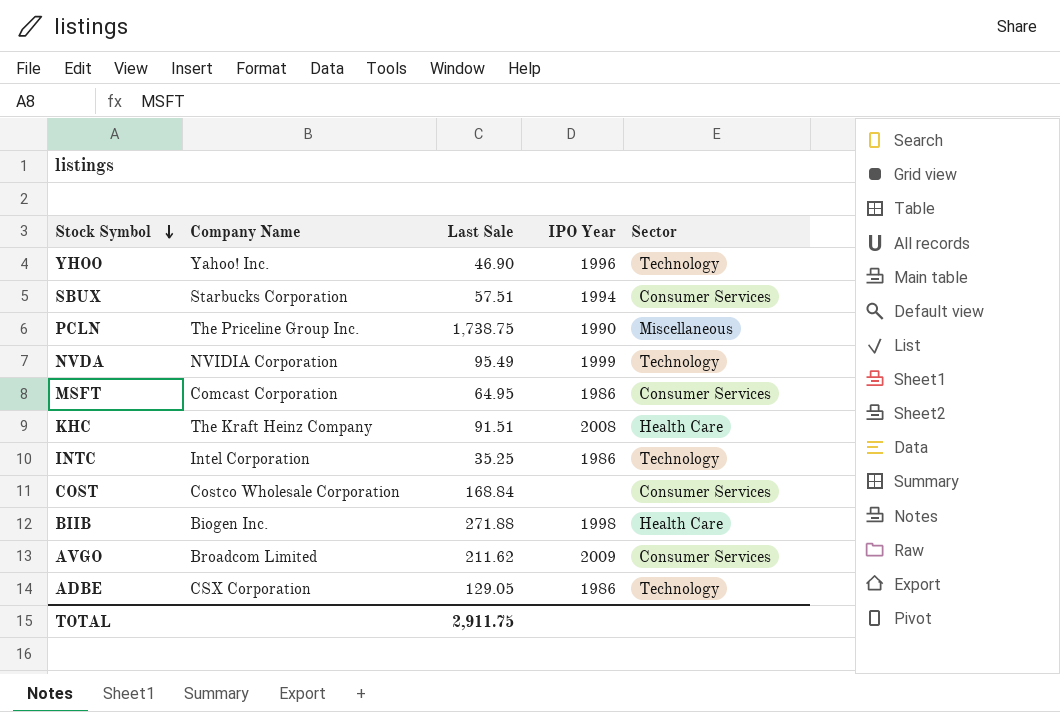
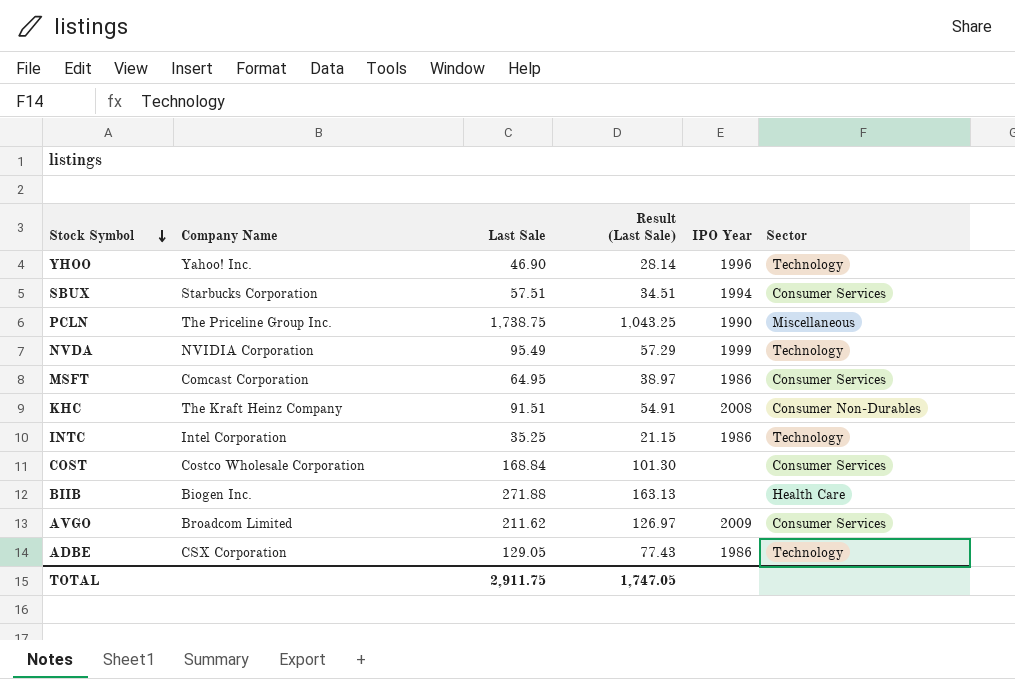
column Result (Last Sale) | formula: none -> [Last Sale] * 0.6
KHC | Sector: Health Care -> Consumer Non-Durables
BIIB | IPO Year: 1998 -> none

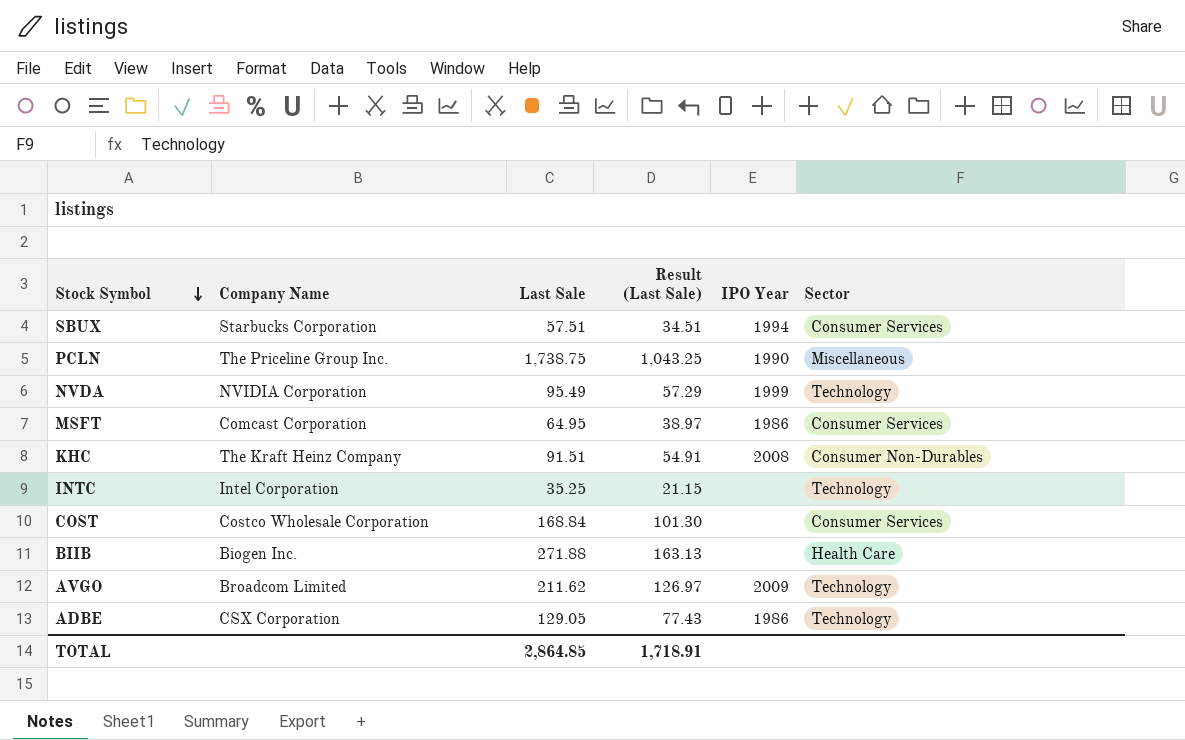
row YHOO: Yahoo! Inc. | 46.90 | 28.14 | 1996 | Technology -> none
INTC | IPO Year: 1986 -> none
AVGO | Sector: Consumer Services -> Technology
TOTAL | Last Sale: 2,911.75 -> 2,864.85
TOTAL | Result (Last Sale): 1,747.05 -> 1,718.91

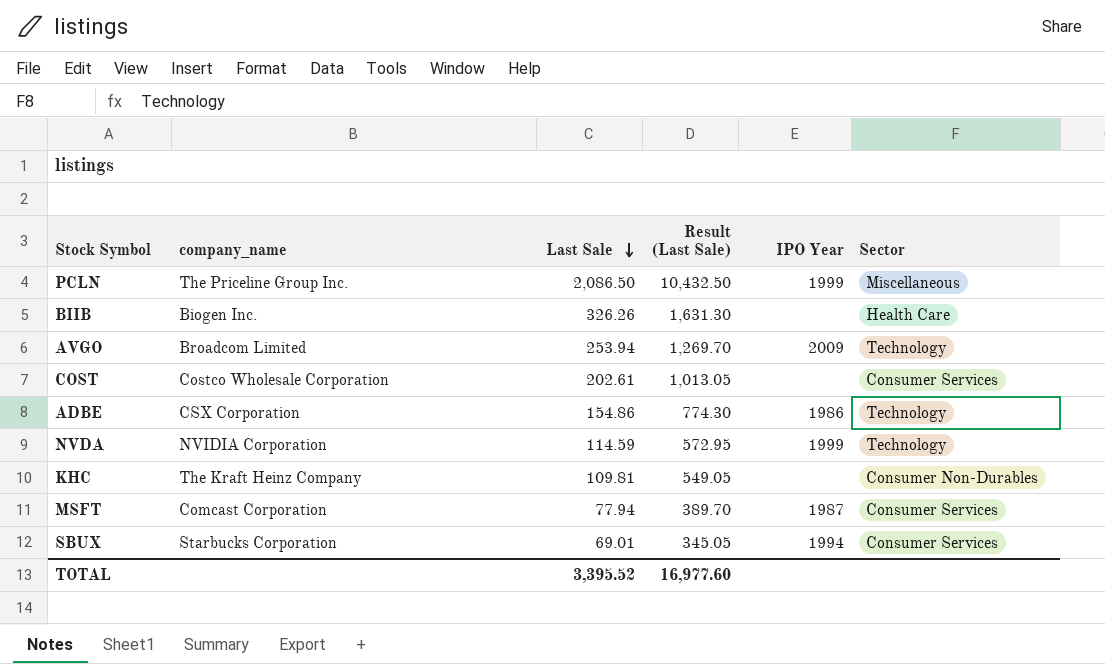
row order: Stock Symbol descending -> Last Sale descending
column name: Company Name -> company_name
column Result (Last Sale) | formula: [Last Sale] * 0.6 -> [Last Sale] * 5
row INTC: Intel Corporation | 35.25 | 21.15 | none | Technology -> none
PCLN | Last Sale: 1,738.75 -> 2,086.50
PCLN | IPO Year: 1990 -> 1999
BIIB | Last Sale: 271.88 -> 326.26
AVGO | Last Sale: 211.62 -> 253.94
COST | Last Sale: 168.84 -> 202.61
ADBE | Last Sale: 129.05 -> 154.86
NVDA | Last Sale: 95.49 -> 114.59
KHC | Last Sale: 91.51 -> 109.81
KHC | IPO Year: 2008 -> none
MSFT | Last Sale: 64.95 -> 77.94
MSFT | IPO Year: 1986 -> 1987
SBUX | Last Sale: 57.51 -> 69.01
TOTAL | Last Sale: 2,864.85 -> 3,395.52
TOTAL | Result (Last Sale): 1,718.91 -> 16,977.60

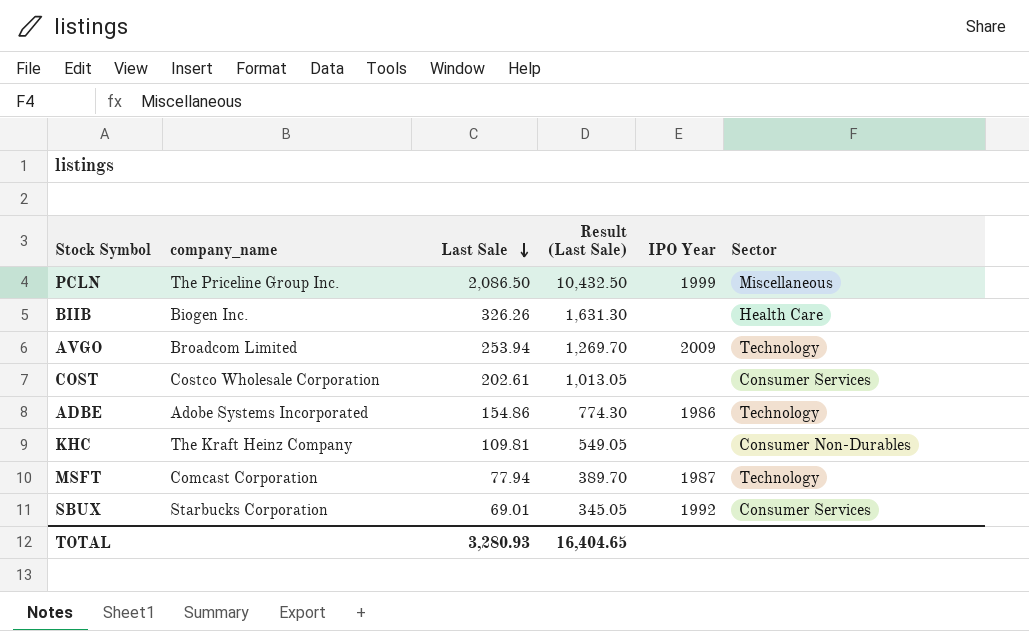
row NVDA: NVIDIA Corporation | 114.59 | 572.95 | 1999 | Technology -> none
ADBE | company_name: CSX Corporation -> Adobe Systems Incorporated
MSFT | Sector: Consumer Services -> Technology
SBUX | IPO Year: 1994 -> 1992
TOTAL | Last Sale: 3,395.52 -> 3,280.93
TOTAL | Result (Last Sale): 16,977.60 -> 16,404.65

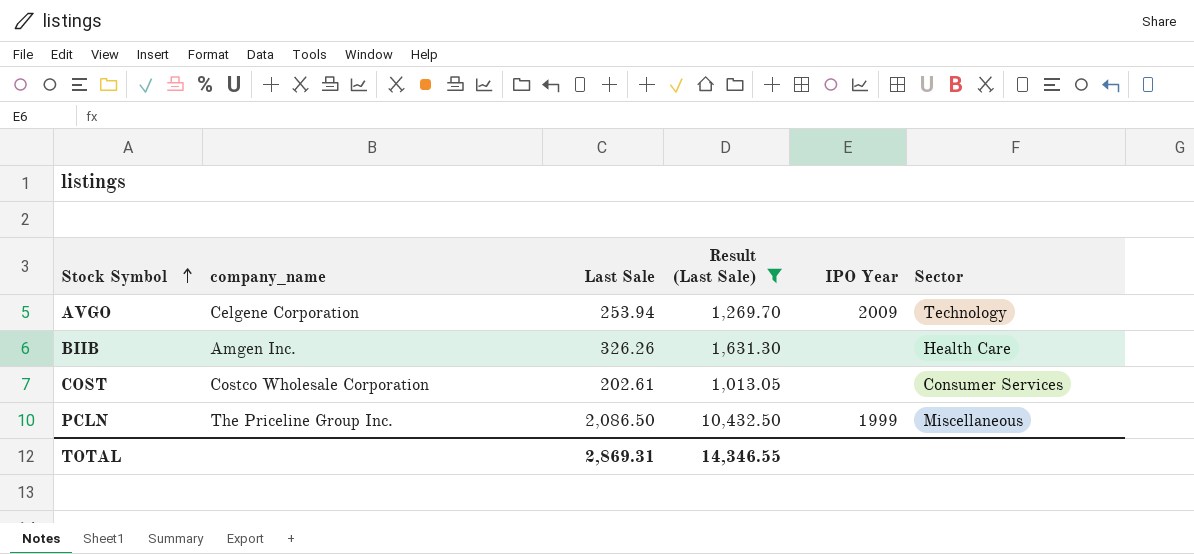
filter: none -> Result (Last Sale) >= 1,013.05
row order: Last Sale descending -> Stock Symbol ascending
AVGO | company_name: Broadcom Limited -> Celgene Corporation
BIIB | company_name: Biogen Inc. -> Amgen Inc.
TOTAL | Last Sale: 3,280.93 -> 2,869.31
TOTAL | Result (Last Sale): 16,404.65 -> 14,346.55

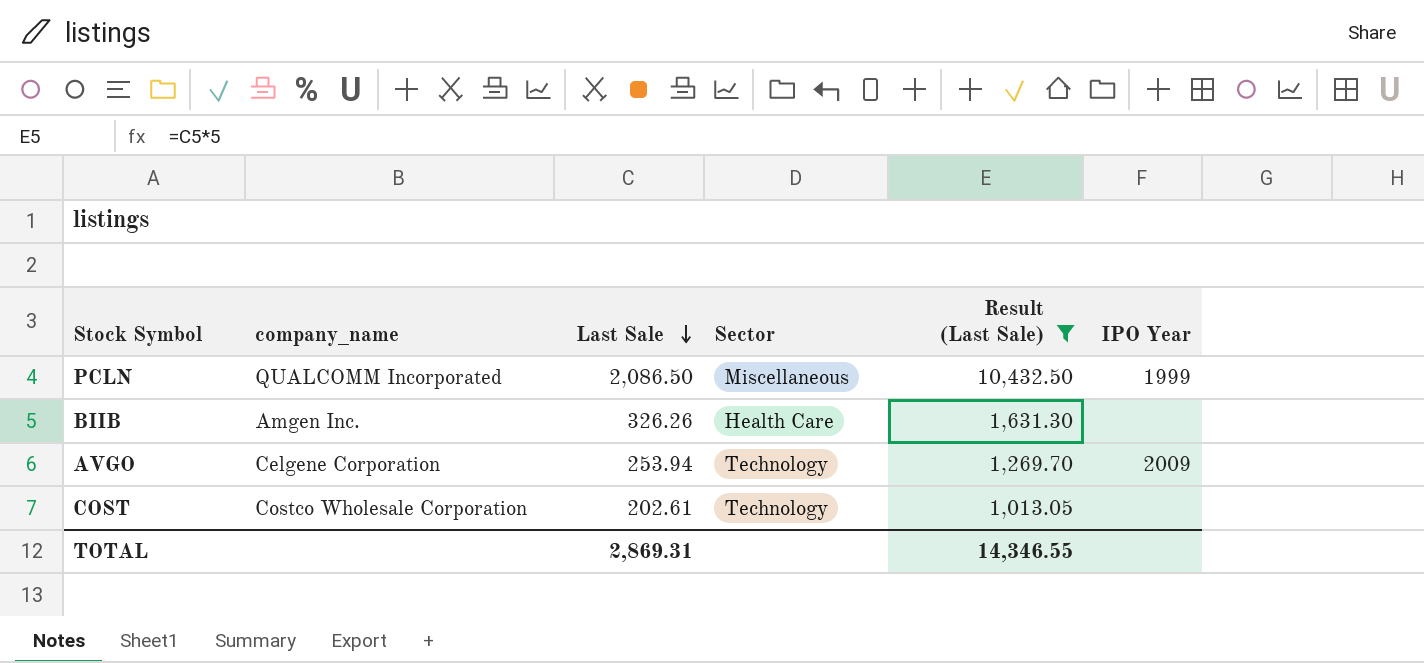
row order: Stock Symbol ascending -> Last Sale descending
column Sector | position: 6 -> 4
PCLN | company_name: The Priceline Group Inc. -> QUALCOMM Incorporated
COST | Sector: Consumer Services -> Technology

